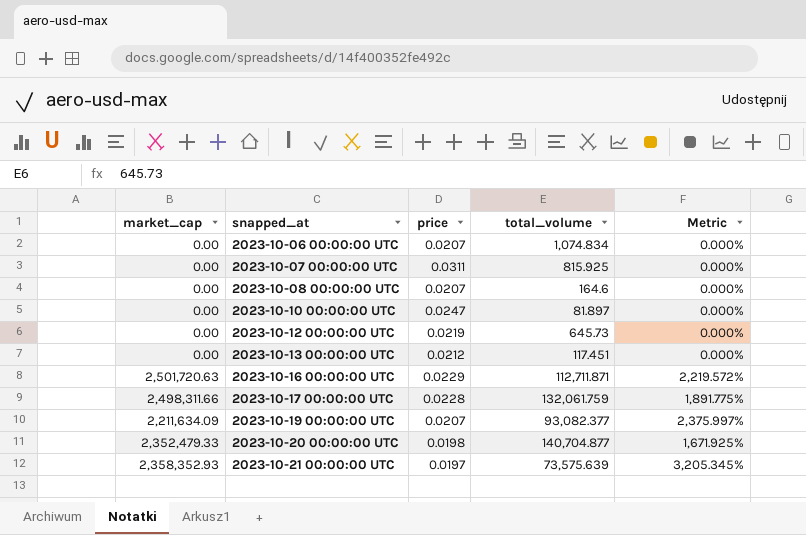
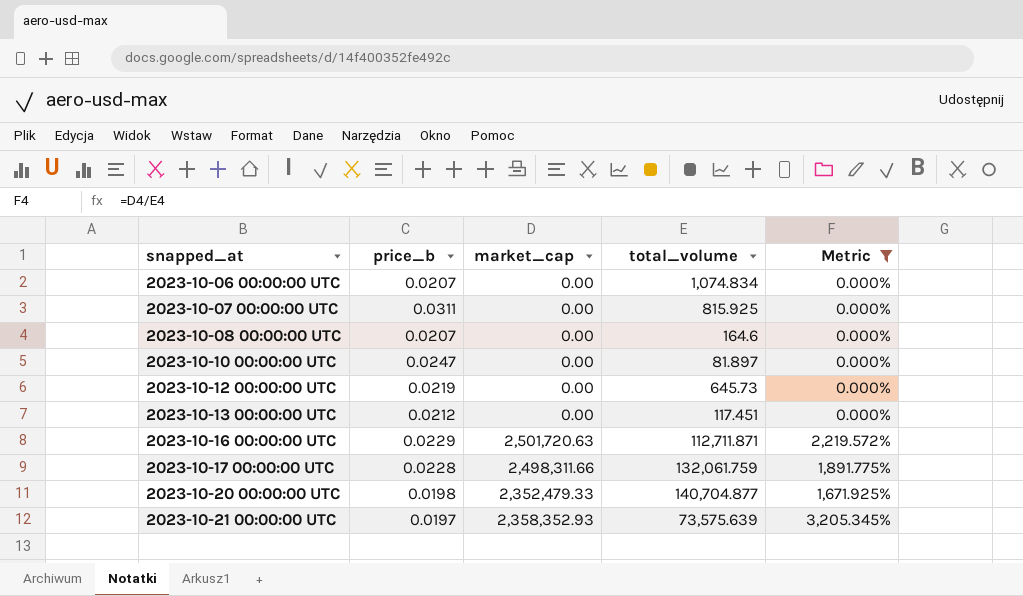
filter: none -> Metric != 2,375.997%
column name: price -> price_b
column market_cap | position: 1 -> 3

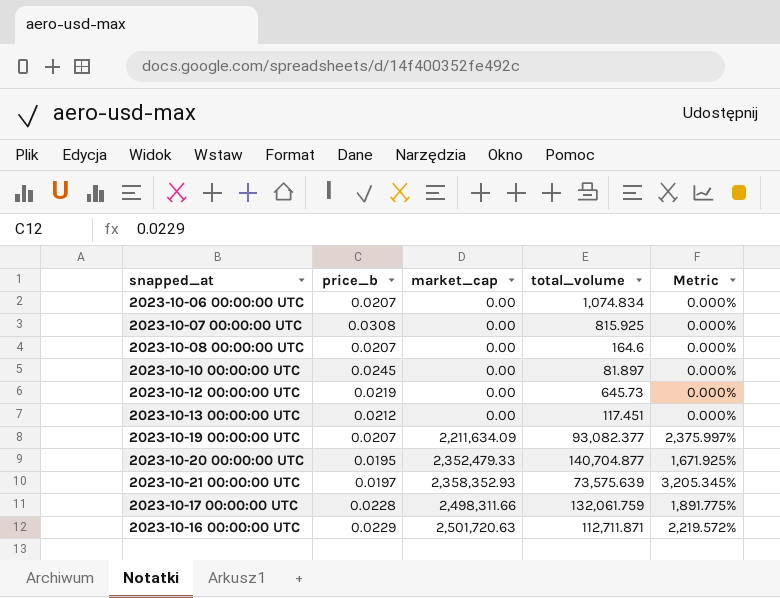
filter: Metric != 2,375.997% -> none
row order: snapped_at ascending -> market_cap ascending
2023-10-07 00:00:00 UTC | price_b: 0.0311 -> 0.0308
2023-10-10 00:00:00 UTC | price_b: 0.0247 -> 0.0245
2023-10-20 00:00:00 UTC | price_b: 0.0198 -> 0.0195

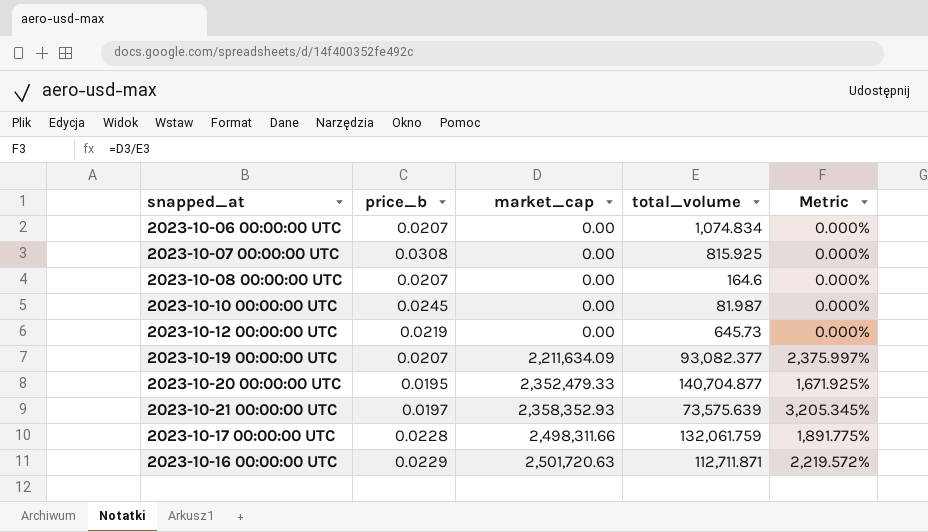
row 2023-10-13 00:00:00 UTC: 0.0212 | 0.00 | 117.451 | 0.000% -> none
2023-10-10 00:00:00 UTC | total_volume: 81.897 -> 81.987

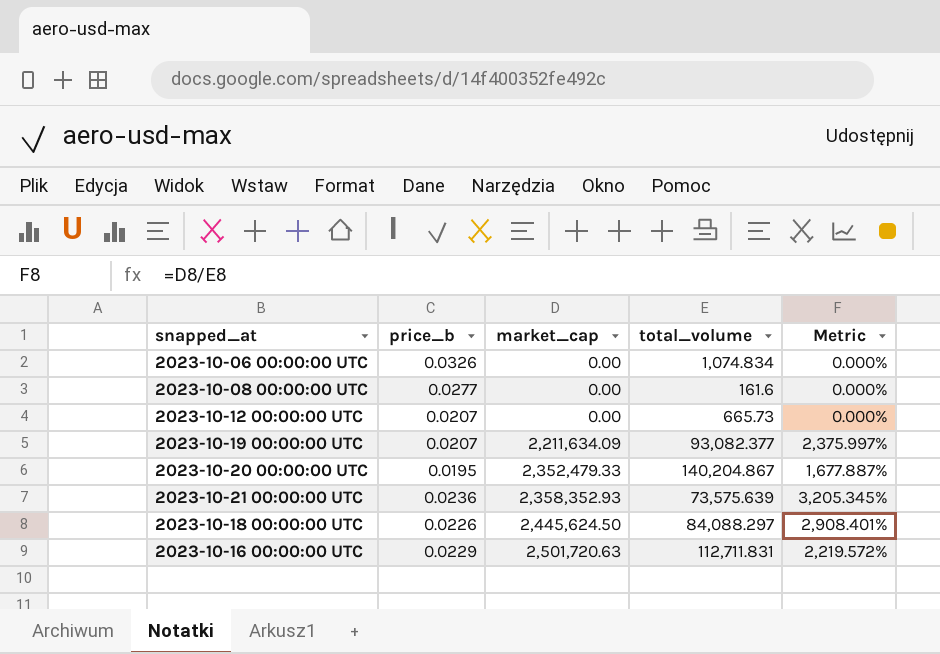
row 2023-10-07 00:00:00 UTC: 0.0308 | 0.00 | 815.925 | 0.000% -> none
row 2023-10-10 00:00:00 UTC: 0.0245 | 0.00 | 81.987 | 0.000% -> none
row 2023-10-17 00:00:00 UTC: 0.0228 | 2,498,311.66 | 132,061.759 | 1,891.775% -> none
2023-10-06 00:00:00 UTC | price_b: 0.0207 -> 0.0326
2023-10-08 00:00:00 UTC | price_b: 0.0207 -> 0.0277
2023-10-08 00:00:00 UTC | total_volume: 164.6 -> 161.6
2023-10-12 00:00:00 UTC | price_b: 0.0219 -> 0.0207
2023-10-12 00:00:00 UTC | total_volume: 645.73 -> 665.73
2023-10-20 00:00:00 UTC | total_volume: 140,704.877 -> 140,204.867
2023-10-20 00:00:00 UTC | Metric: 1,671.925% -> 1,677.887%
2023-10-21 00:00:00 UTC | price_b: 0.0197 -> 0.0236
row 2023-10-18 00:00:00 UTC: none -> 0.0226 | 2,445,624.50 | 84,088.297 | 2,908.401%
2023-10-16 00:00:00 UTC | total_volume: 112,711.871 -> 112,711.831

